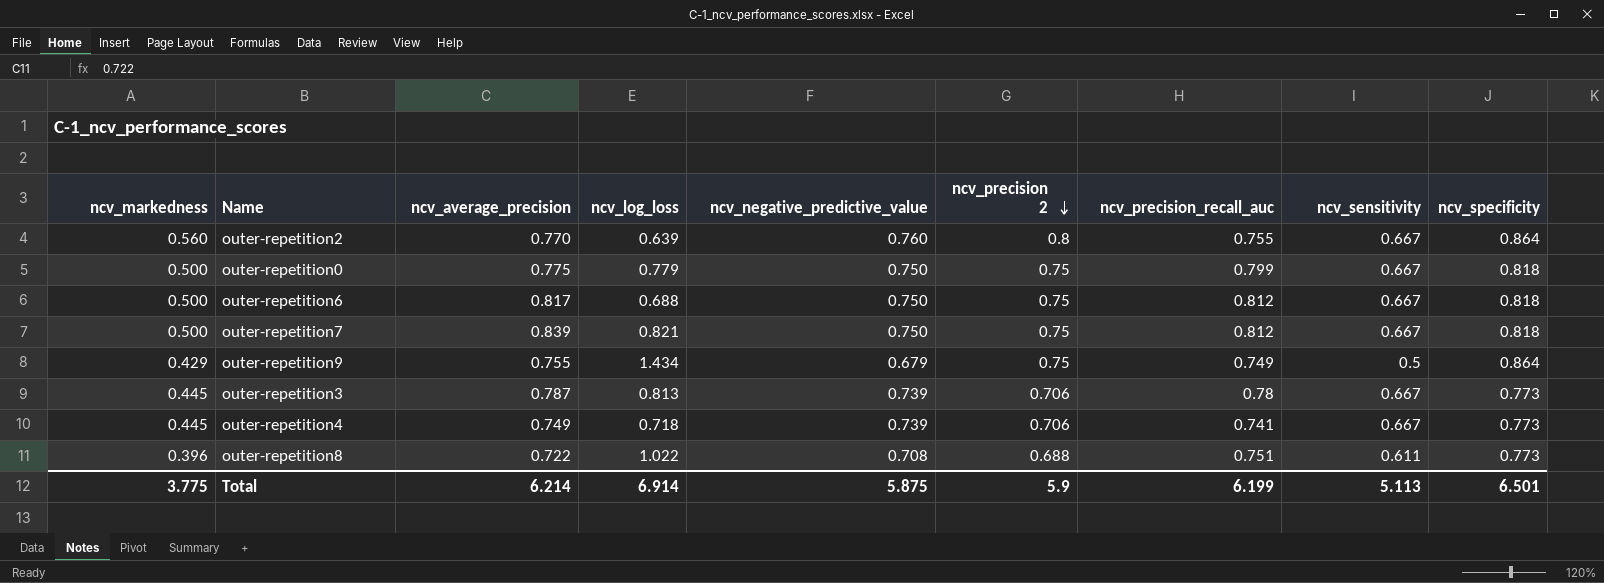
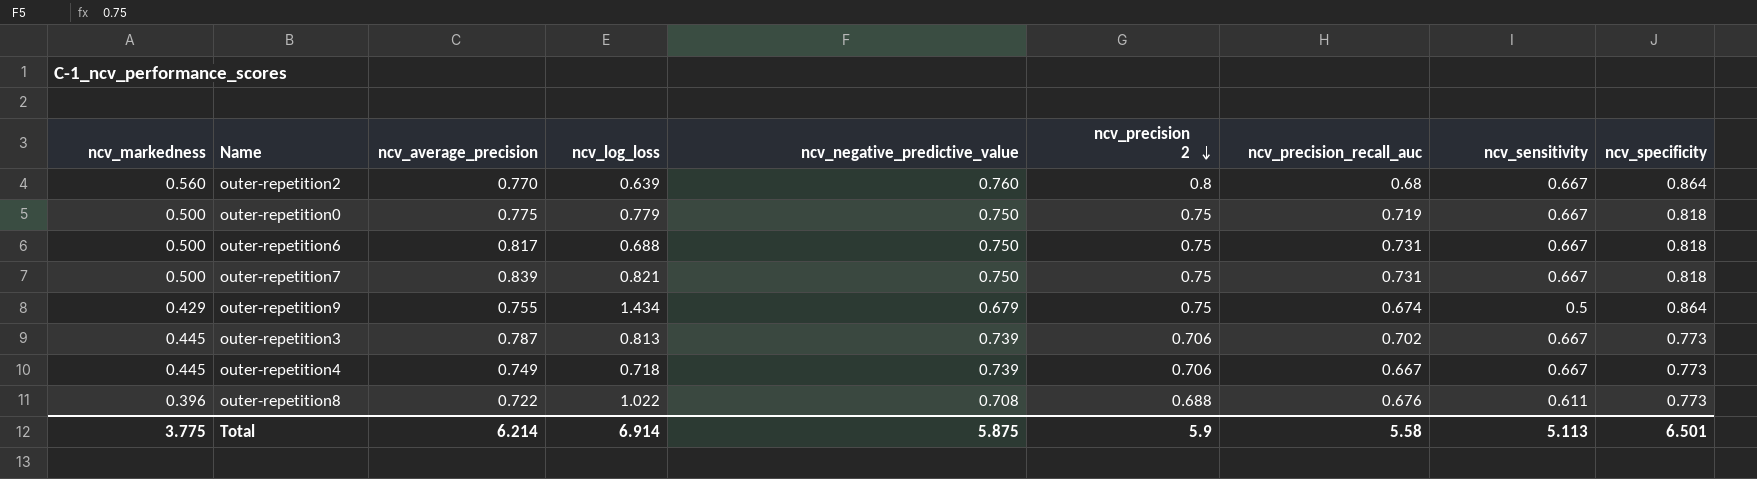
outer-repetition2 | ncv_precision_recall_auc: 0.755 -> 0.68
outer-repetition0 | ncv_precision_recall_auc: 0.799 -> 0.719
outer-repetition6 | ncv_precision_recall_auc: 0.812 -> 0.731
outer-repetition7 | ncv_precision_recall_auc: 0.812 -> 0.731
outer-repetition9 | ncv_precision_recall_auc: 0.749 -> 0.674
outer-repetition3 | ncv_precision_recall_auc: 0.78 -> 0.702
outer-repetition4 | ncv_precision_recall_auc: 0.741 -> 0.667
outer-repetition8 | ncv_precision_recall_auc: 0.751 -> 0.676
Total | ncv_precision_recall_auc: 6.199 -> 5.58

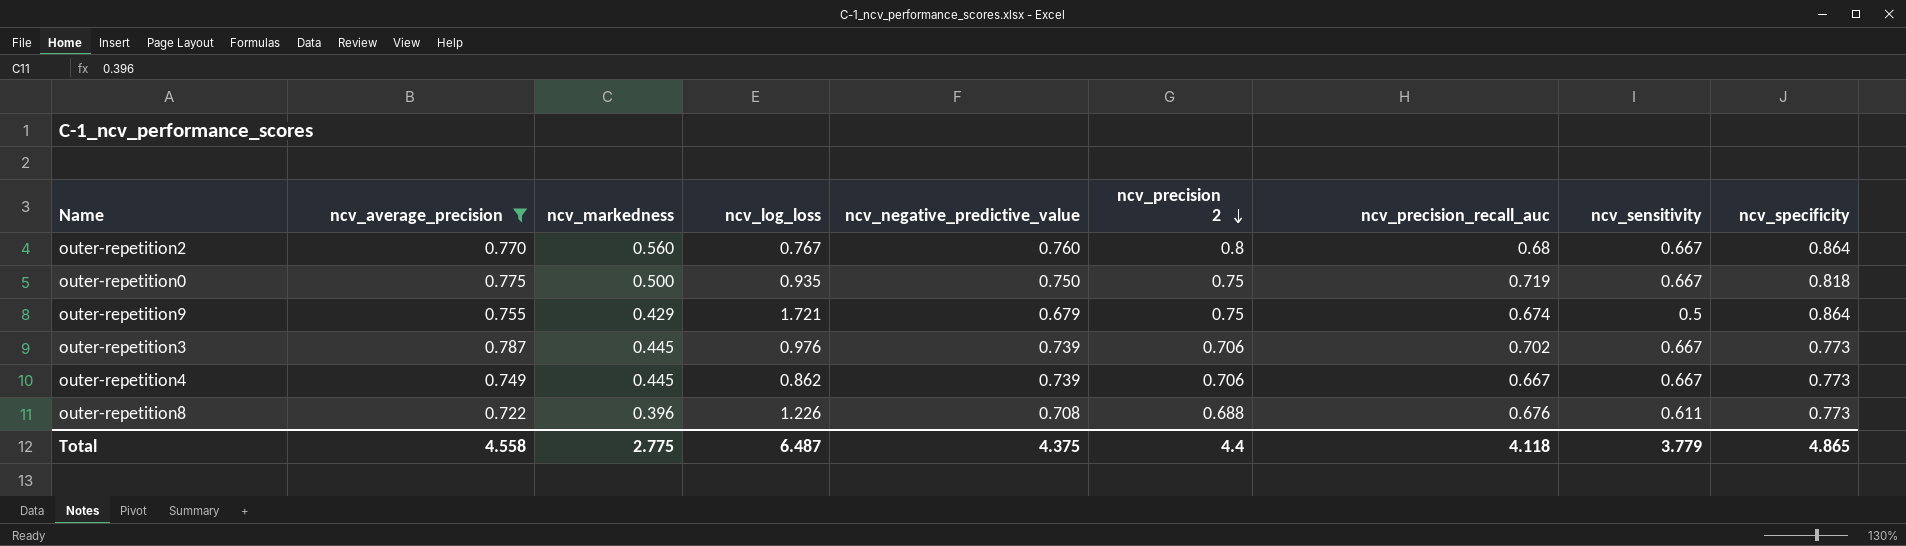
filter: none -> ncv_average_precision <= 0.787
column ncv_markedness | position: 1 -> 3
outer-repetition2 | ncv_log_loss: 0.639 -> 0.767
outer-repetition0 | ncv_log_loss: 0.779 -> 0.935
outer-repetition9 | ncv_log_loss: 1.434 -> 1.721
outer-repetition3 | ncv_log_loss: 0.813 -> 0.976
outer-repetition4 | ncv_log_loss: 0.718 -> 0.862
outer-repetition8 | ncv_log_loss: 1.022 -> 1.226
Total | ncv_average_precision: 6.214 -> 4.558
Total | ncv_markedness: 3.775 -> 2.775
Total | ncv_log_loss: 6.914 -> 6.487
Total | ncv_negative_predictive_value: 5.875 -> 4.375
Total | ncv_precision 2: 5.9 -> 4.4
Total | ncv_precision_recall_auc: 5.58 -> 4.118
Total | ncv_sensitivity: 5.113 -> 3.779
Total | ncv_specificity: 6.501 -> 4.865

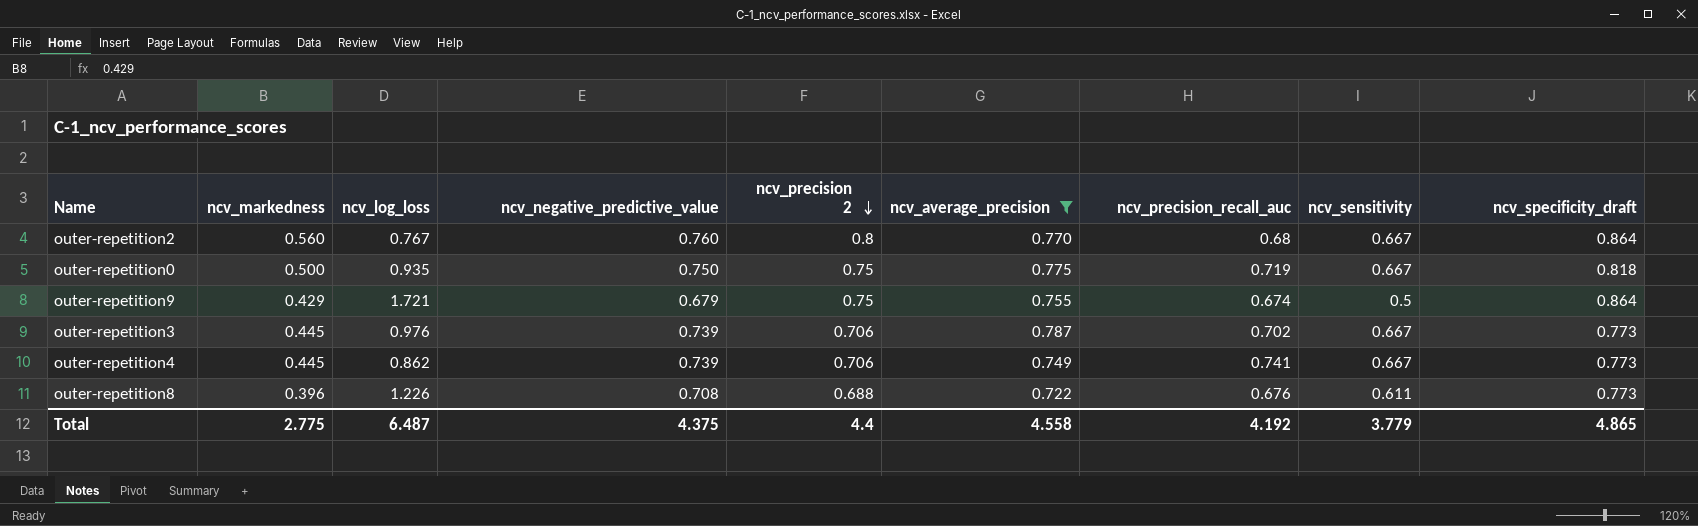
column ncv_average_precision | position: 2 -> 6
column name: ncv_specificity -> ncv_specificity_draft
outer-repetition4 | ncv_precision_recall_auc: 0.667 -> 0.741
Total | ncv_precision_recall_auc: 4.118 -> 4.192

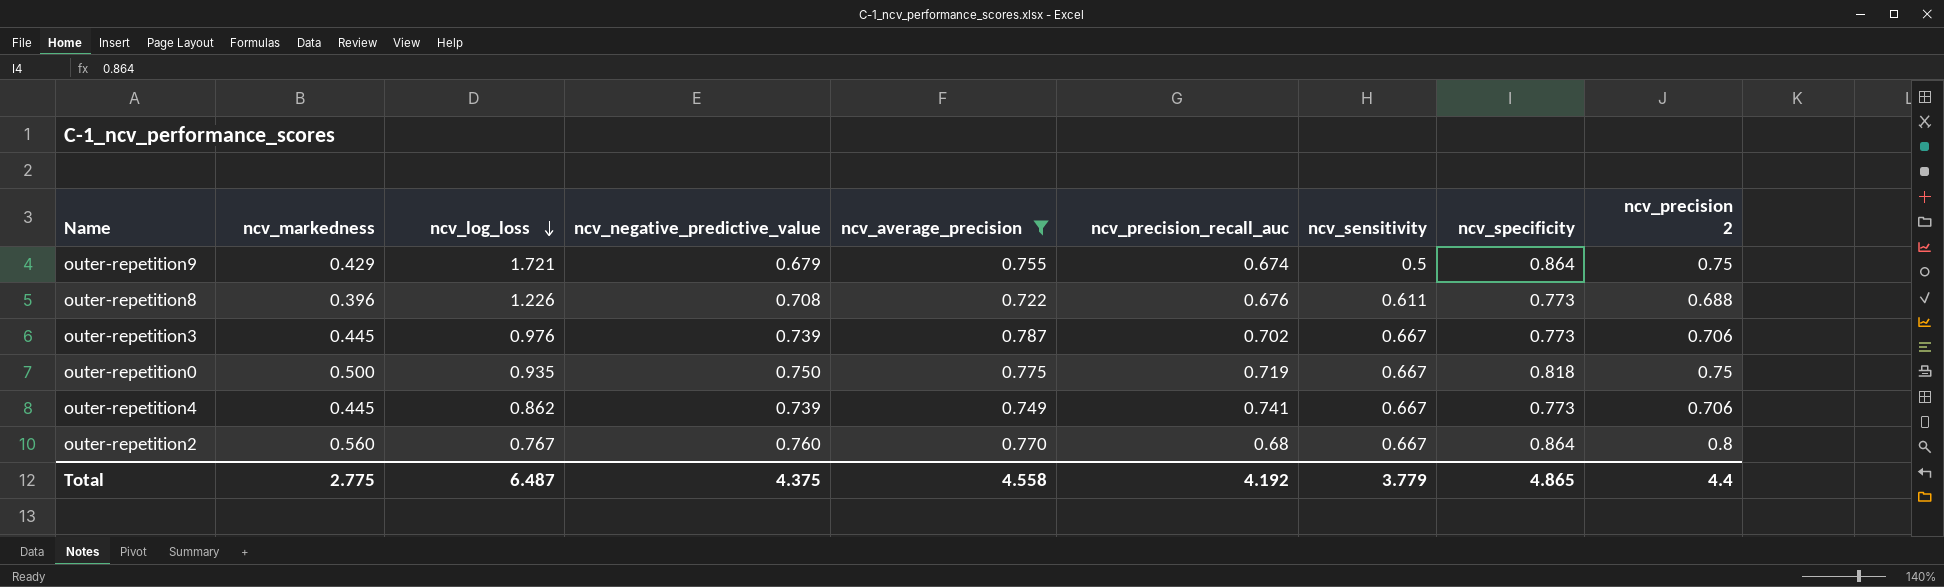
row order: ncv_precision 2 descending -> ncv_log_loss descending
column name: ncv_specificity_draft -> ncv_specificity
column ncv_precision 2 | position: 5 -> 9

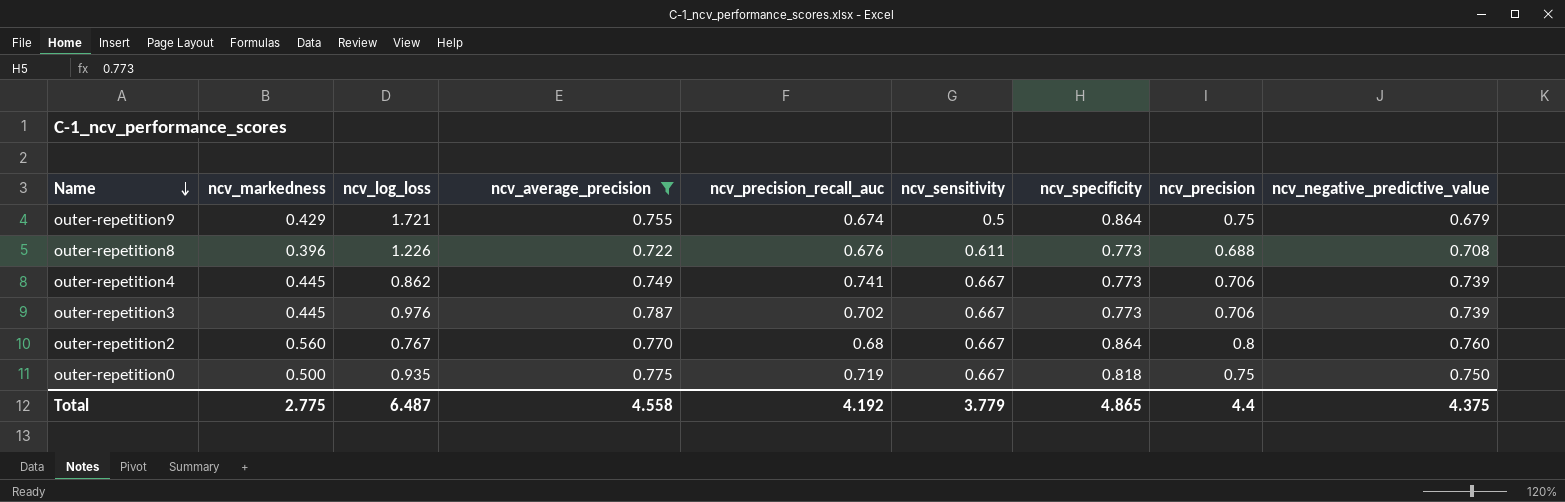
row order: ncv_log_loss descending -> Name descending
column name: ncv_precision 2 -> ncv_precision
column ncv_negative_predictive_value | position: 4 -> 9

